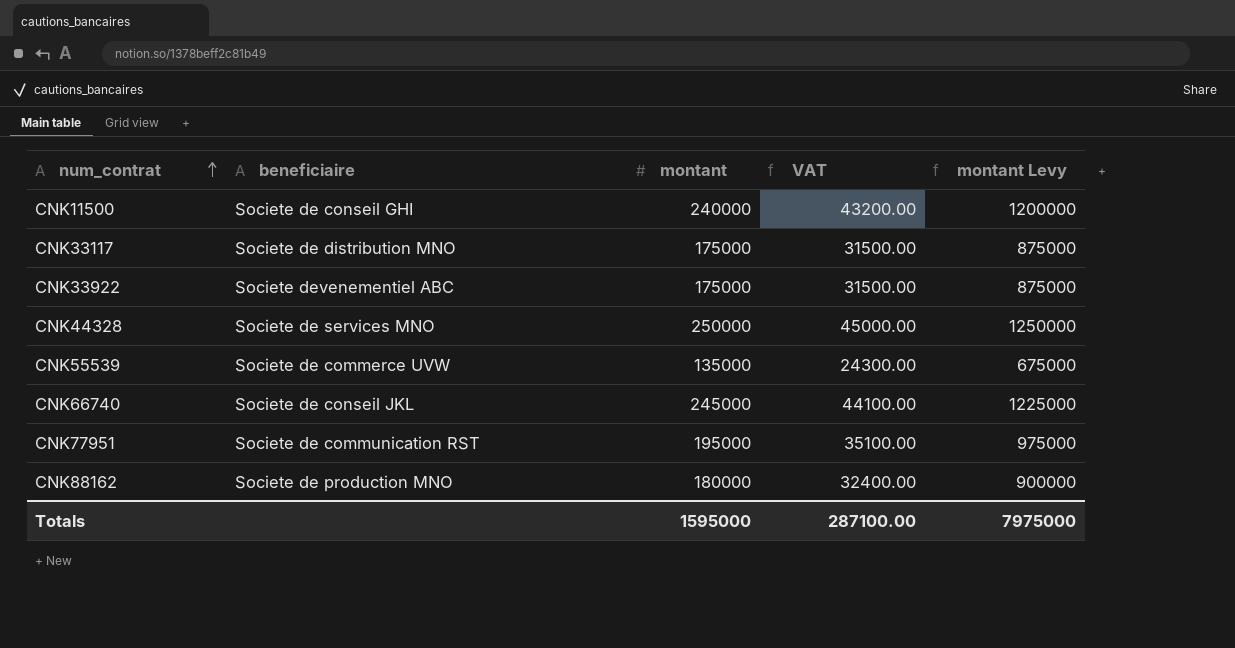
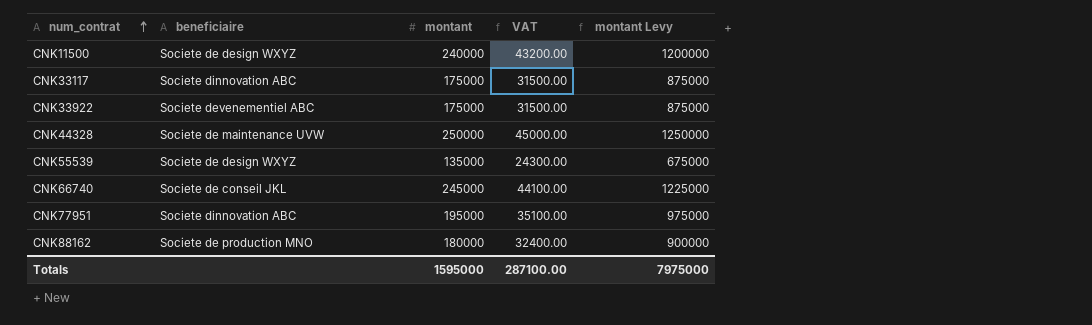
CNK11500 | beneficiaire: Societe de conseil GHI -> Societe de design WXYZ
CNK33117 | beneficiaire: Societe de distribution MNO -> Societe dinnovation ABC
CNK44328 | beneficiaire: Societe de services MNO -> Societe de maintenance UVW
CNK55539 | beneficiaire: Societe de commerce UVW -> Societe de design WXYZ
CNK77951 | beneficiaire: Societe de communication RST -> Societe dinnovation ABC

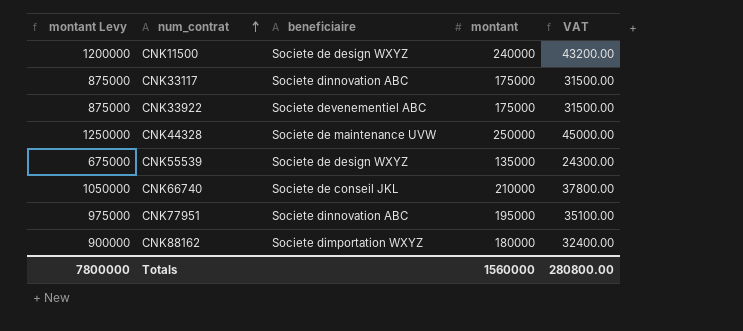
column montant Levy | position: 5 -> 1
CNK66740 | montant Levy: 1225000 -> 1050000
CNK66740 | montant: 245000 -> 210000
CNK66740 | VAT: 44100.00 -> 37800.00
CNK88162 | beneficiaire: Societe de production MNO -> Societe dimportation WXYZ
Totals | montant Levy: 7975000 -> 7800000
Totals | montant: 1595000 -> 1560000
Totals | VAT: 287100.00 -> 280800.00

